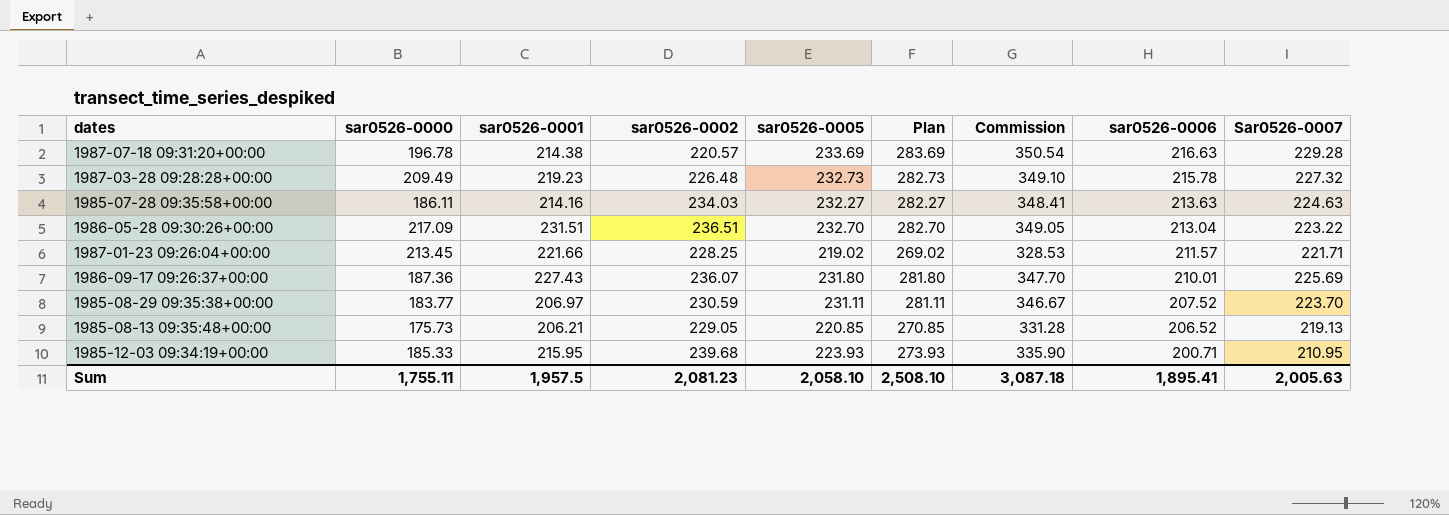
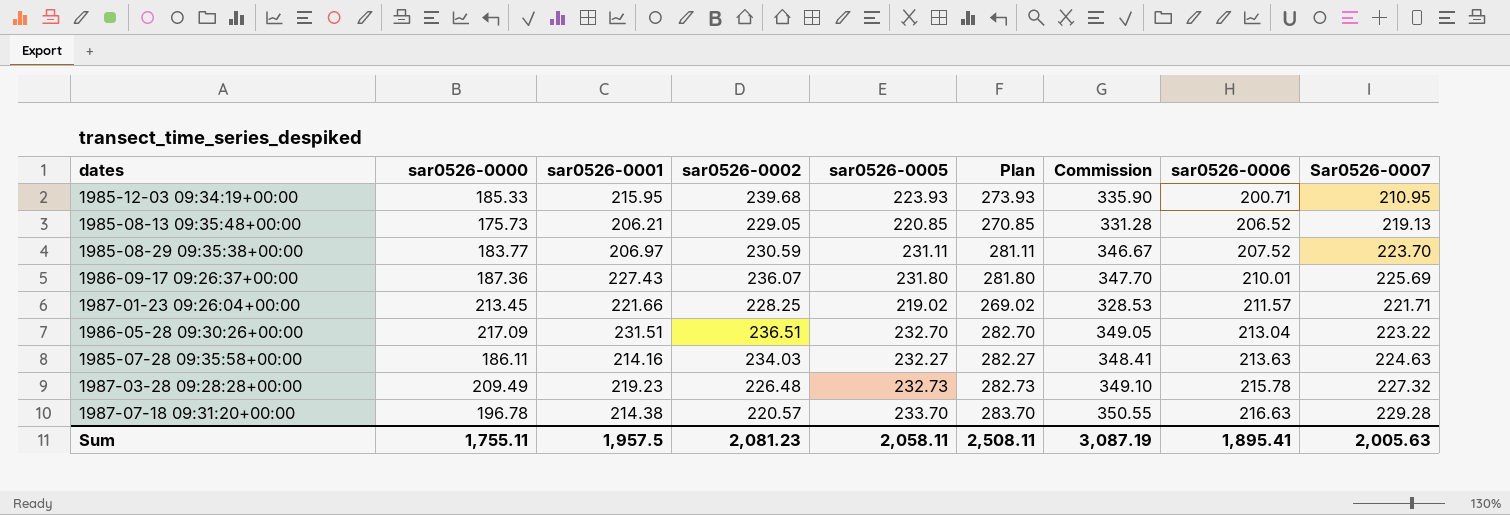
row order: sar0526-0006 descending -> sar0526-0006 ascending
1987-07-18 09:31:20+00:00 | sar0526-0005: 233.69 -> 233.70
1987-07-18 09:31:20+00:00 | Plan: 283.69 -> 283.70
1987-07-18 09:31:20+00:00 | Commission: 350.54 -> 350.55
Sum | sar0526-0005: 2,058.10 -> 2,058.11
Sum | Plan: 2,508.10 -> 2,508.11
Sum | Commission: 3,087.18 -> 3,087.19

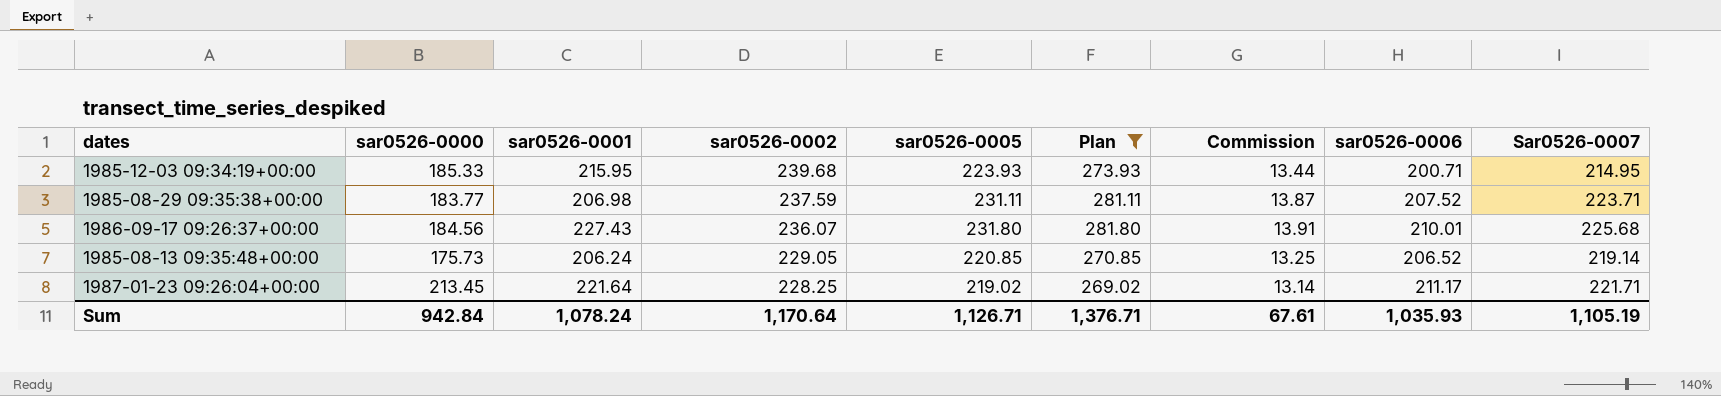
filter: none -> Plan <= 281.80
row order: sar0526-0006 ascending -> sar0526-0002 descending
column Commission | formula: [sar0526-0005] * 1.5 -> [sar0526-0005] * 0.06
1985-12-03 09:34:19+00:00 | Sar0526-0007: 210.95 -> 214.95
1985-08-29 09:35:38+00:00 | sar0526-0001: 206.97 -> 206.98
1985-08-29 09:35:38+00:00 | sar0526-0002: 230.59 -> 237.59
1985-08-29 09:35:38+00:00 | Sar0526-0007: 223.70 -> 223.71
1986-09-17 09:26:37+00:00 | sar0526-0000: 187.36 -> 184.56
1986-09-17 09:26:37+00:00 | Sar0526-0007: 225.69 -> 225.68
1985-08-13 09:35:48+00:00 | sar0526-0001: 206.21 -> 206.24
1985-08-13 09:35:48+00:00 | Sar0526-0007: 219.13 -> 219.14
1987-01-23 09:26:04+00:00 | sar0526-0001: 221.66 -> 221.64
1987-01-23 09:26:04+00:00 | sar0526-0006: 211.57 -> 211.17
Sum | sar0526-0000: 1,755.11 -> 942.84
Sum | sar0526-0001: 1,957.5 -> 1,078.24
Sum | sar0526-0002: 2,081.23 -> 1,170.64
Sum | sar0526-0005: 2,058.11 -> 1,126.71
Sum | Plan: 2,508.11 -> 1,376.71
Sum | Commission: 3,087.19 -> 67.61
Sum | sar0526-0006: 1,895.41 -> 1,035.93
Sum | Sar0526-0007: 2,005.63 -> 1,105.19

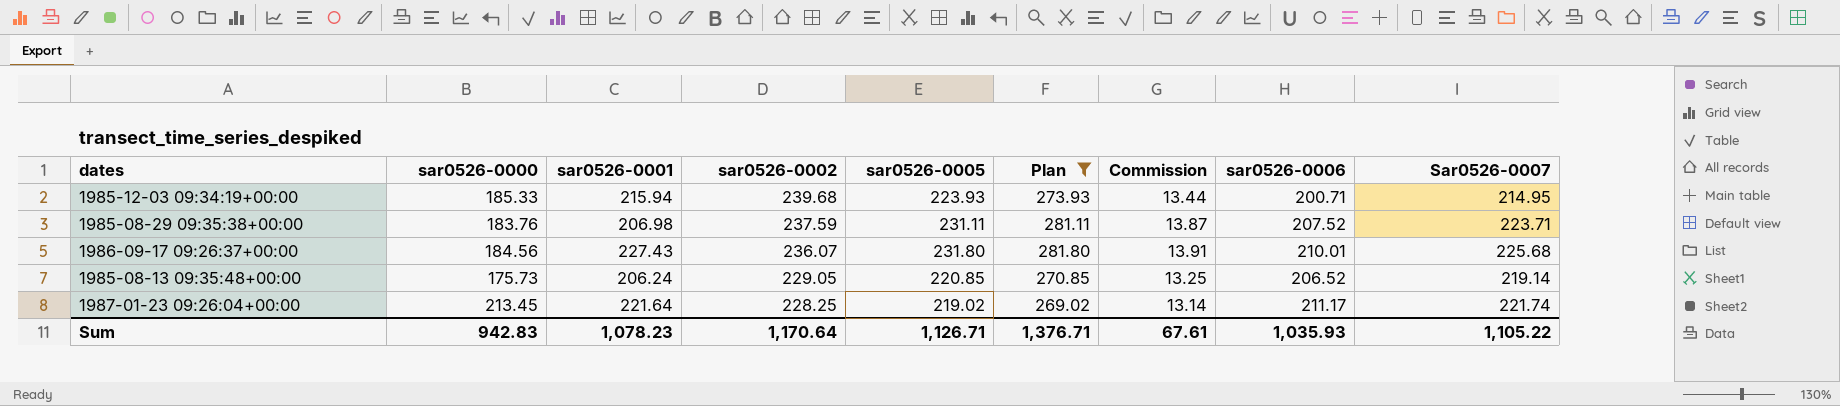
1985-12-03 09:34:19+00:00 | sar0526-0001: 215.95 -> 215.94
1985-08-29 09:35:38+00:00 | sar0526-0000: 183.77 -> 183.76
1987-01-23 09:26:04+00:00 | Sar0526-0007: 221.71 -> 221.74
Sum | sar0526-0000: 942.84 -> 942.83
Sum | sar0526-0001: 1,078.24 -> 1,078.23
Sum | Sar0526-0007: 1,105.19 -> 1,105.22

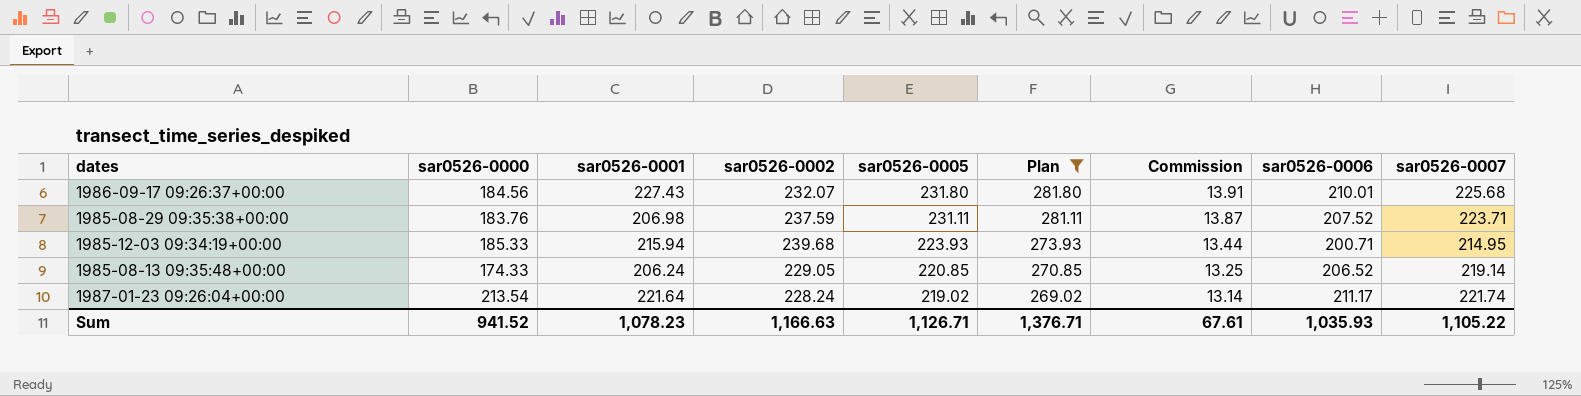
row order: sar0526-0002 descending -> sar0526-0005 descending
column name: Sar0526-0007 -> sar0526-0007
1986-09-17 09:26:37+00:00 | sar0526-0002: 236.07 -> 232.07
1985-08-13 09:35:48+00:00 | sar0526-0000: 175.73 -> 174.33
1987-01-23 09:26:04+00:00 | sar0526-0000: 213.45 -> 213.54
1987-01-23 09:26:04+00:00 | sar0526-0002: 228.25 -> 228.24
Sum | sar0526-0000: 942.83 -> 941.52
Sum | sar0526-0002: 1,170.64 -> 1,166.63

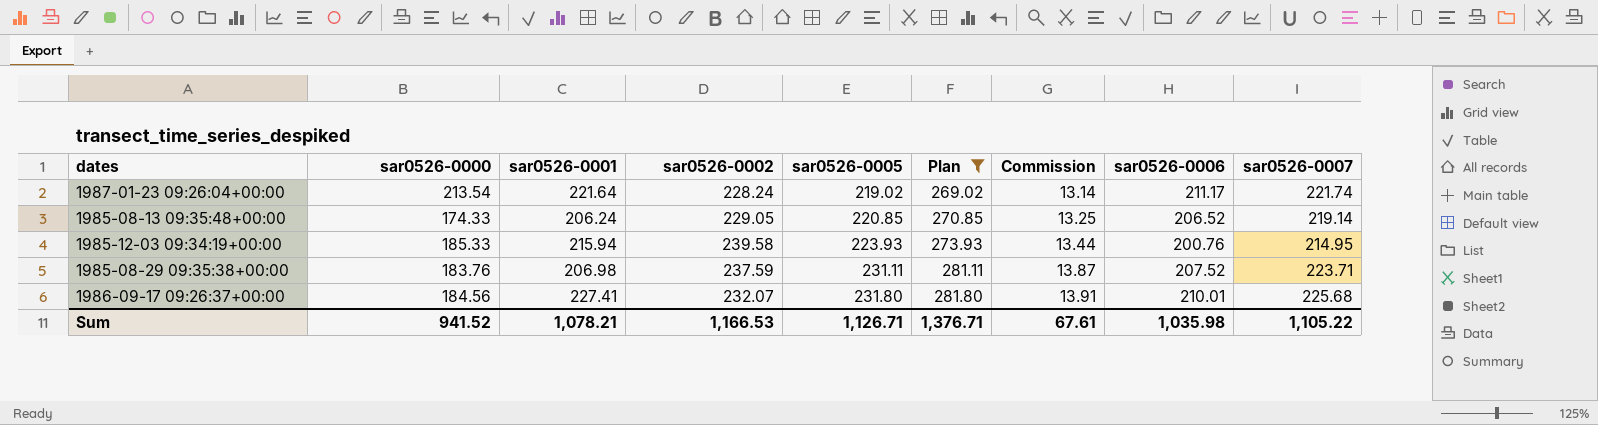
row order: sar0526-0005 descending -> sar0526-0005 ascending
1985-12-03 09:34:19+00:00 | sar0526-0002: 239.68 -> 239.58
1985-12-03 09:34:19+00:00 | sar0526-0006: 200.71 -> 200.76
1986-09-17 09:26:37+00:00 | sar0526-0001: 227.43 -> 227.41
Sum | sar0526-0001: 1,078.23 -> 1,078.21
Sum | sar0526-0002: 1,166.63 -> 1,166.53
Sum | sar0526-0006: 1,035.93 -> 1,035.98

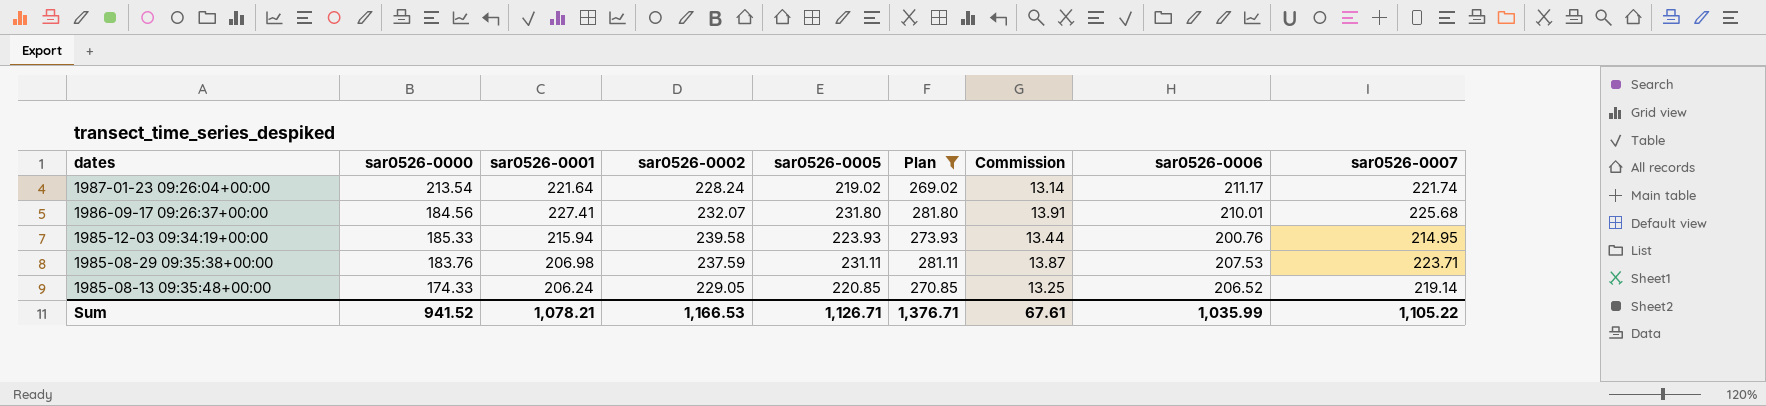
row order: sar0526-0005 ascending -> dates descending
1985-08-29 09:35:38+00:00 | sar0526-0006: 207.52 -> 207.53
Sum | sar0526-0006: 1,035.98 -> 1,035.99

